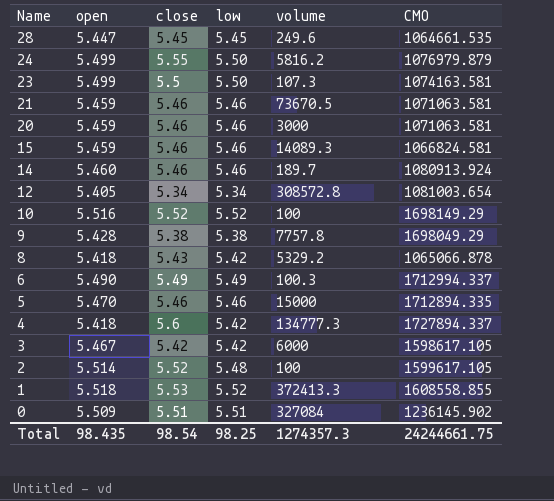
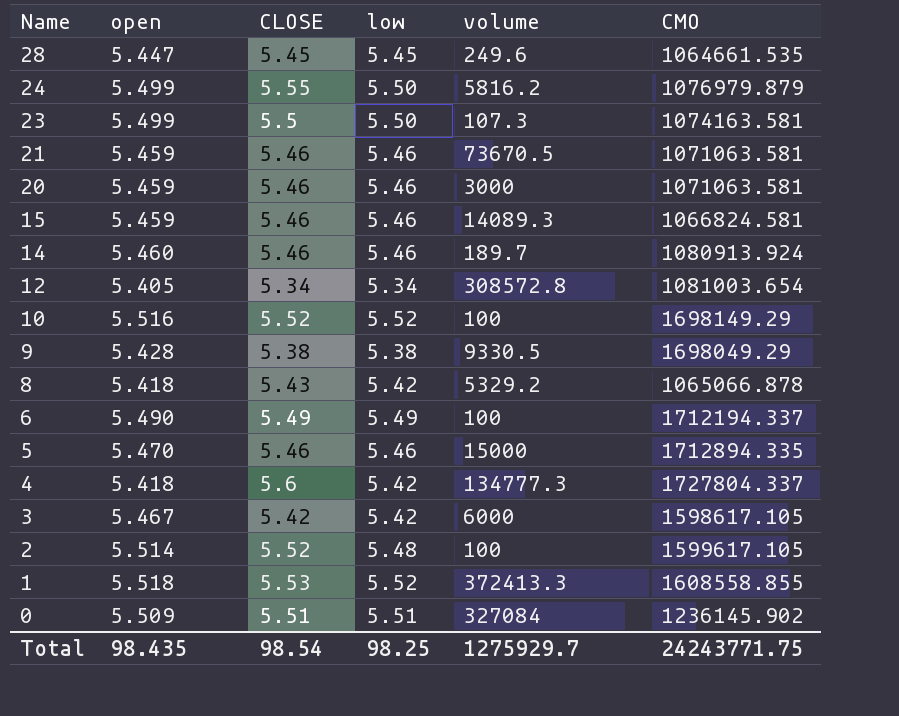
column name: close -> CLOSE
9 | volume: 7757.8 -> 9330.5
6 | volume: 100.3 -> 100
6 | CMO: 1712994.337 -> 1712194.337
4 | CMO: 1727894.337 -> 1727804.337
Total | volume: 1274357.3 -> 1275929.7
Total | CMO: 24244661.75 -> 24243771.75

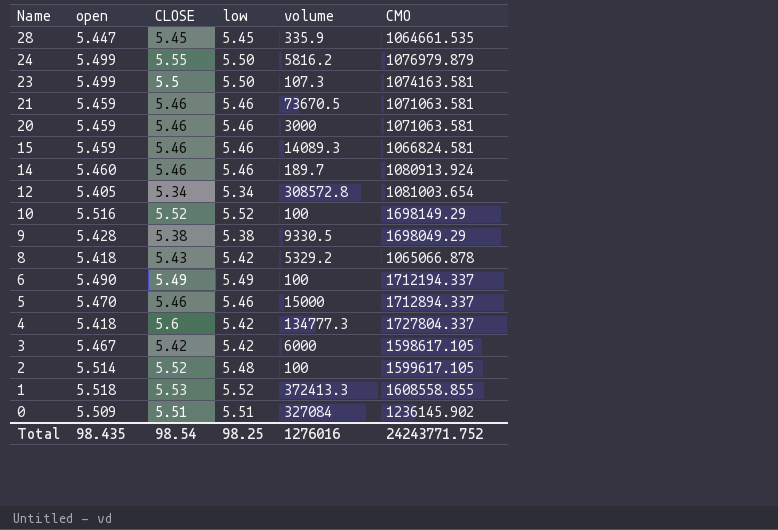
28 | volume: 249.6 -> 335.9
5 | CMO: 1712894.335 -> 1712894.337
Total | volume: 1275929.7 -> 1276016
Total | CMO: 24243771.75 -> 24243771.752

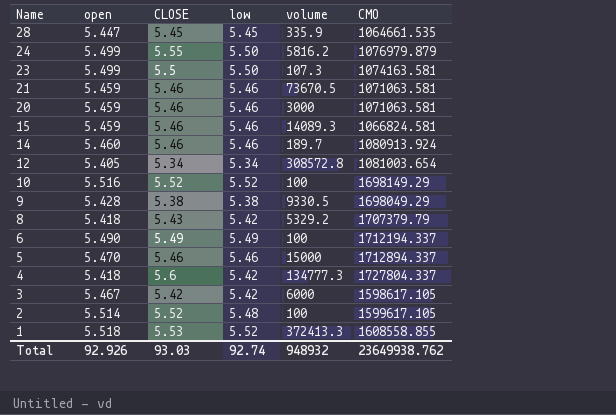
row 0: 5.509 | 5.51 | 5.51 | 327084 | 1236145.902 -> none
8 | CMO: 1065066.878 -> 1707379.79
Total | open: 98.435 -> 92.926
Total | CLOSE: 98.54 -> 93.03
Total | low: 98.25 -> 92.74
Total | volume: 1276016 -> 948932
Total | CMO: 24243771.752 -> 23649938.762

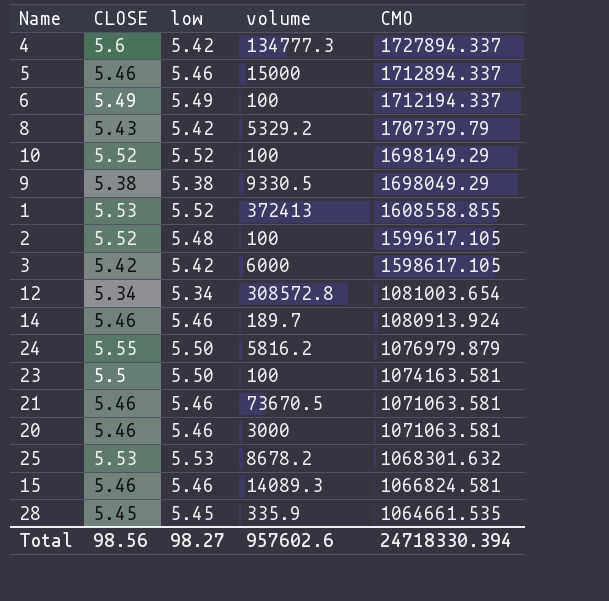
row order: Name descending -> CMO descending
column open | position: 2 -> none
4 | CMO: 1727804.337 -> 1727894.337
1 | volume: 372413.3 -> 372413
23 | volume: 107.3 -> 100
row 25: none -> 5.53 | 5.53 | 8678.2 | 1068301.632
Total | CLOSE: 93.03 -> 98.56
Total | low: 92.74 -> 98.27
Total | volume: 948932 -> 957602.6
Total | CMO: 23649938.762 -> 24718330.394

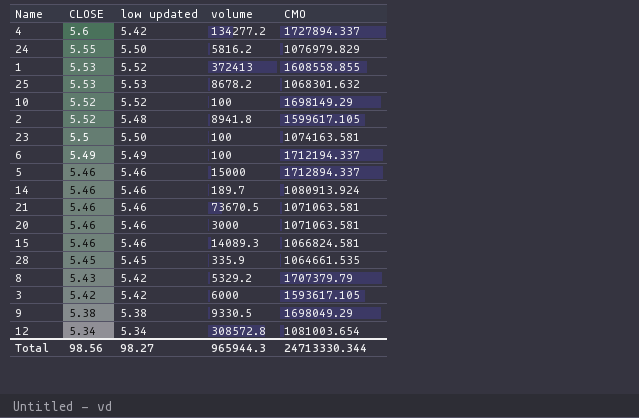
row order: CMO descending -> CLOSE descending
column name: low -> low updated
4 | volume: 134777.3 -> 134277.2
24 | CMO: 1076979.879 -> 1076979.829
2 | volume: 100 -> 8941.8
3 | CMO: 1598617.105 -> 1593617.105
Total | volume: 957602.6 -> 965944.3
Total | CMO: 24718330.394 -> 24713330.344

